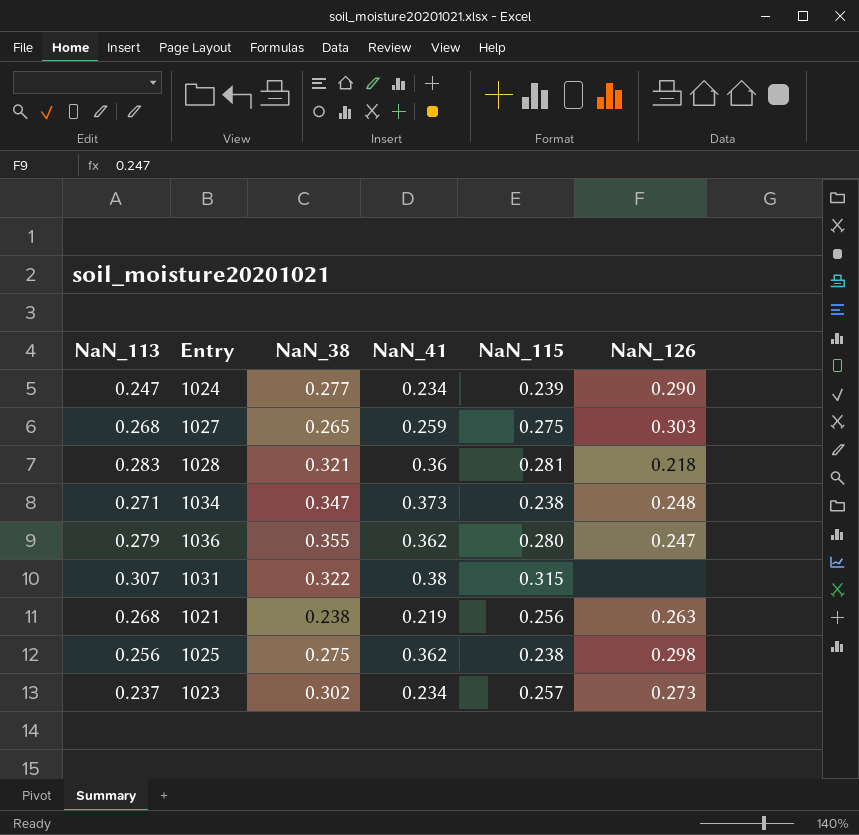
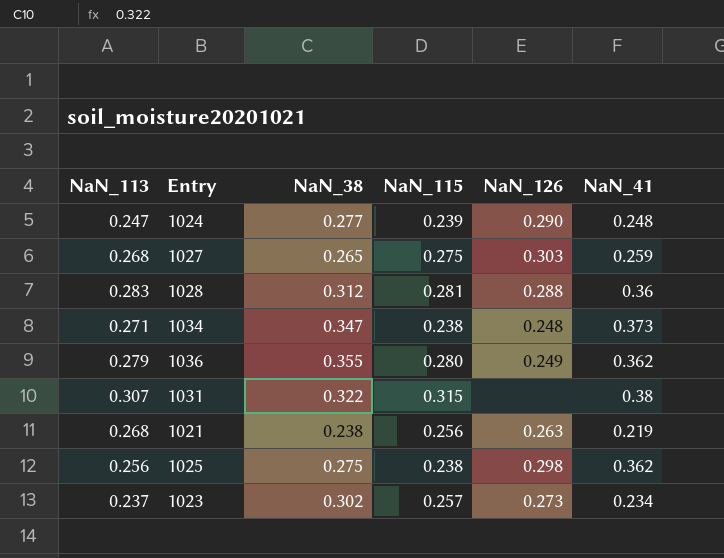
column NaN_41 | position: 4 -> 6
1024 | NaN_41: 0.234 -> 0.248
1028 | NaN_38: 0.321 -> 0.312
1028 | NaN_126: 0.218 -> 0.288
1036 | NaN_126: 0.247 -> 0.249

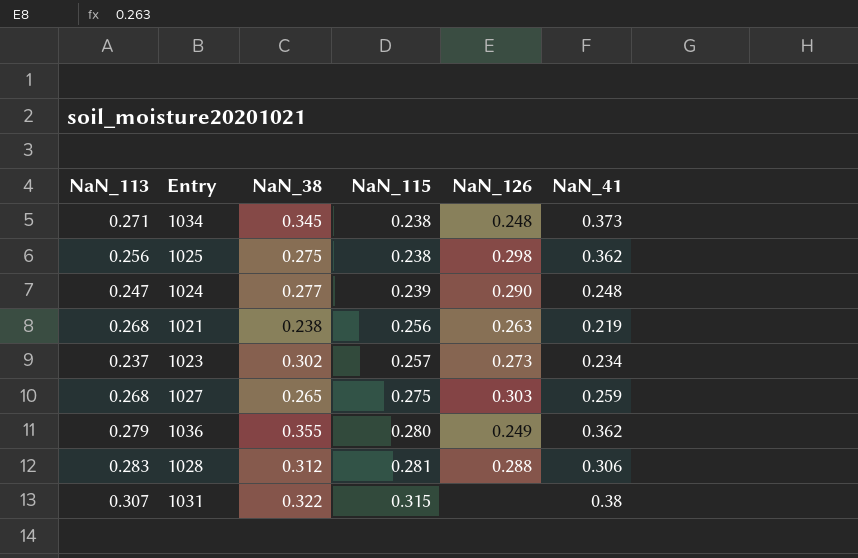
row order: none -> NaN_115 ascending
1034 | NaN_38: 0.347 -> 0.345
1028 | NaN_41: 0.36 -> 0.306

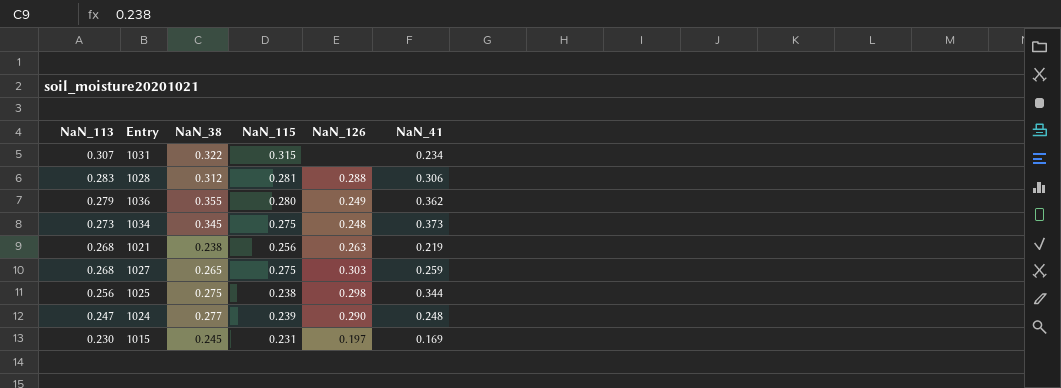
row order: NaN_115 ascending -> NaN_113 descending
row 1023: 0.237 | 0.302 | 0.257 | 0.273 | 0.234 -> none
1031 | NaN_41: 0.38 -> 0.234
1034 | NaN_113: 0.271 -> 0.273
1034 | NaN_115: 0.238 -> 0.275
1025 | NaN_41: 0.362 -> 0.344
row 1015: none -> 0.230 | 0.245 | 0.231 | 0.197 | 0.169

